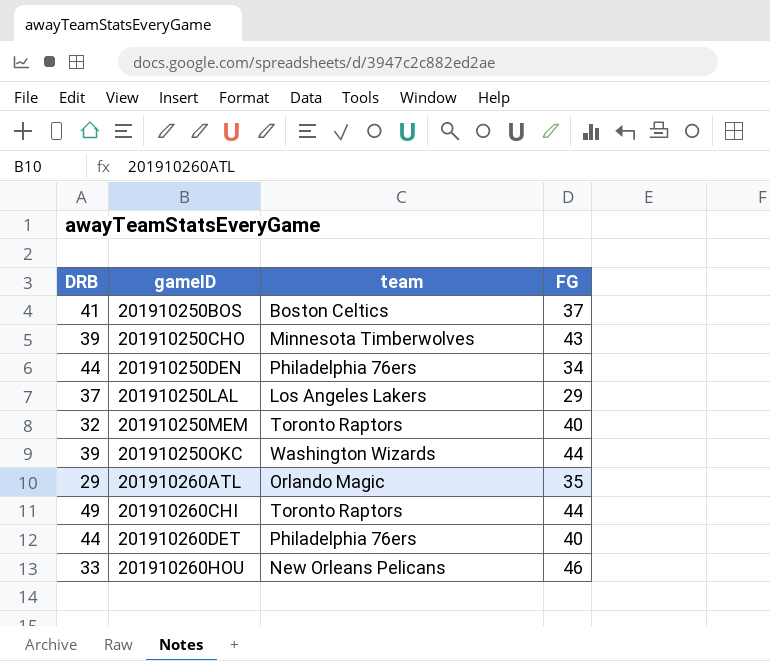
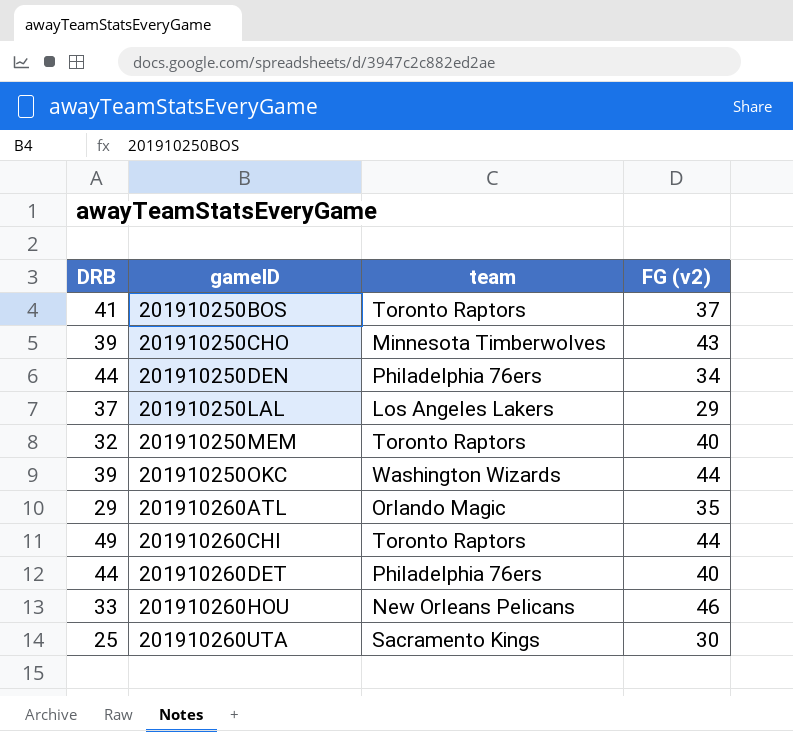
column name: FG -> FG (v2)
201910250BOS | team: Boston Celtics -> Toronto Raptors
row 201910260UTA: none -> 25 | Sacramento Kings | 30

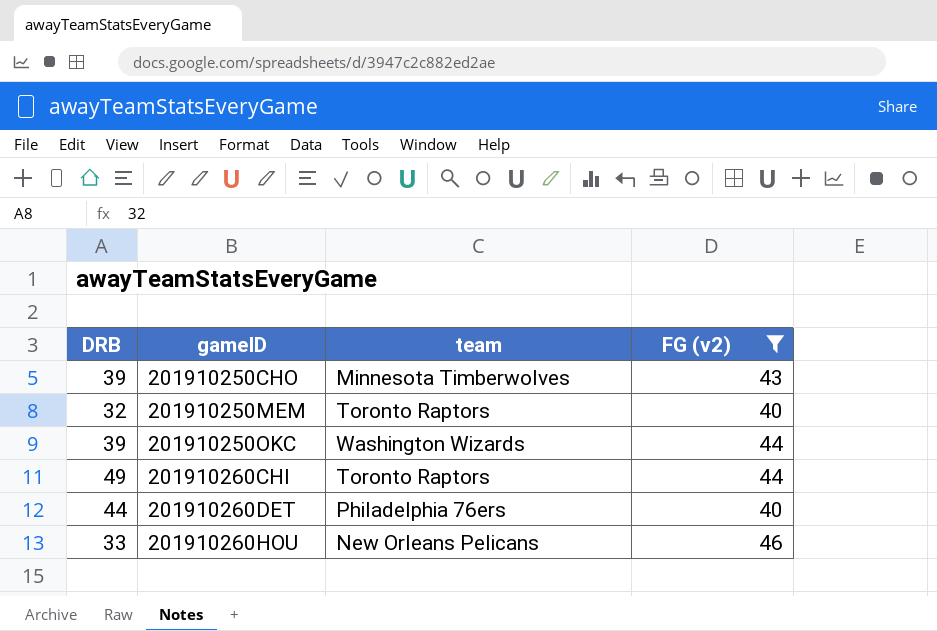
filter: none -> FG (v2) >= 40

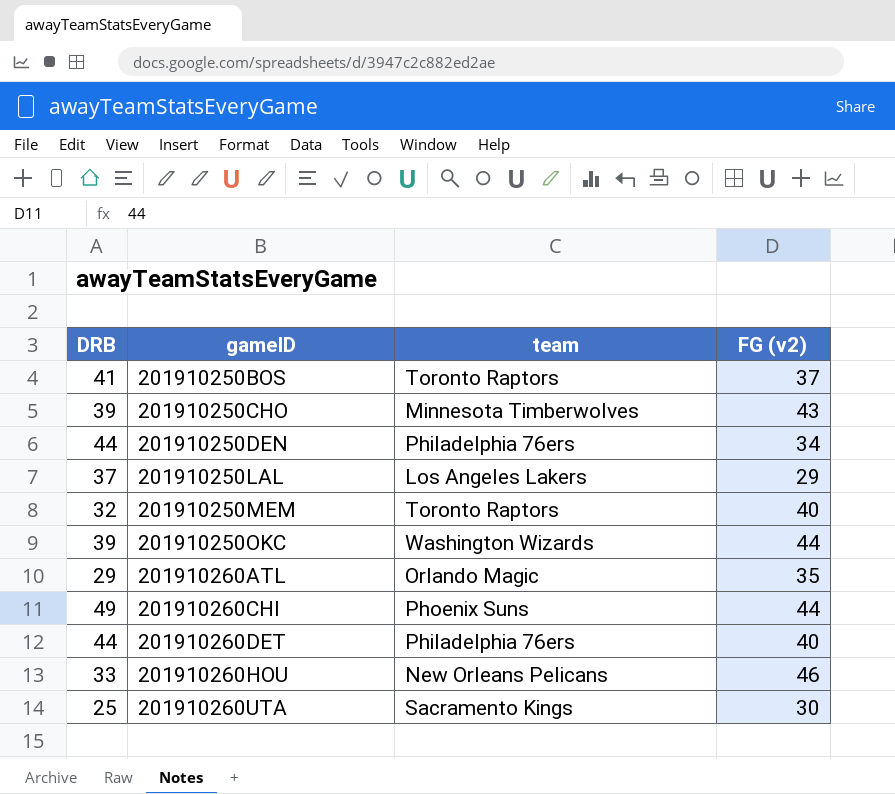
filter: FG (v2) >= 40 -> none
201910260CHI | team: Toronto Raptors -> Phoenix Suns

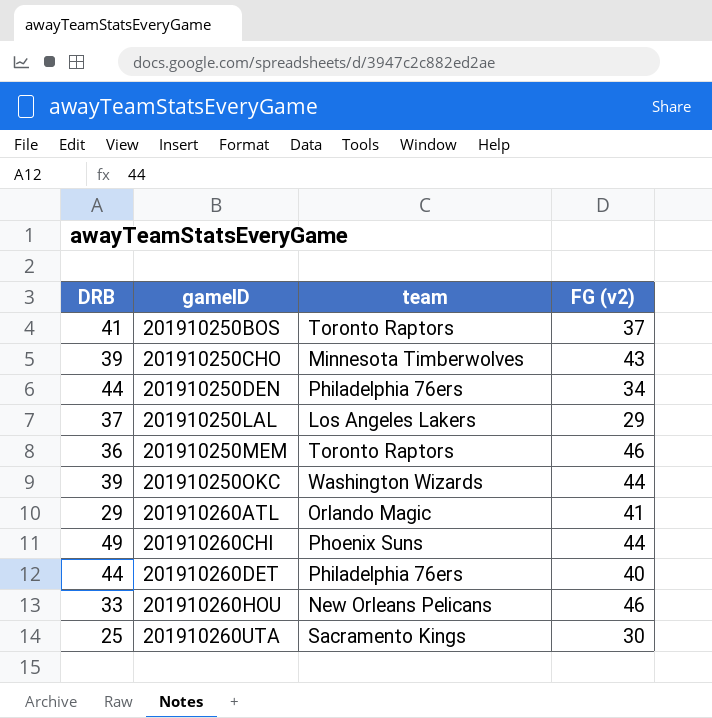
201910250MEM | DRB: 32 -> 36
201910250MEM | FG (v2): 40 -> 46
201910260ATL | FG (v2): 35 -> 41

